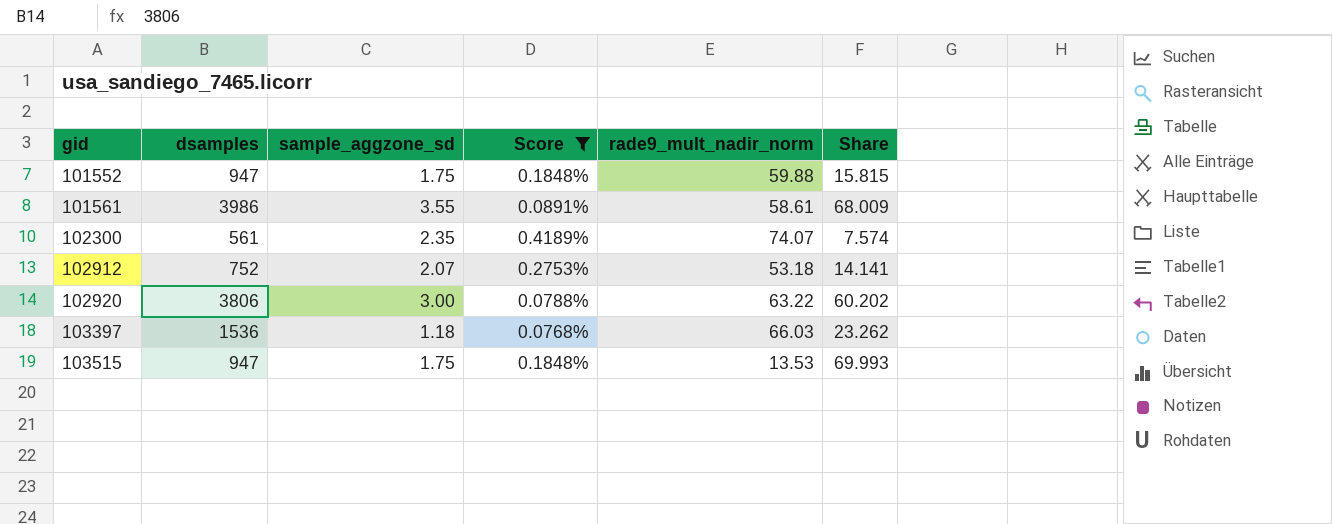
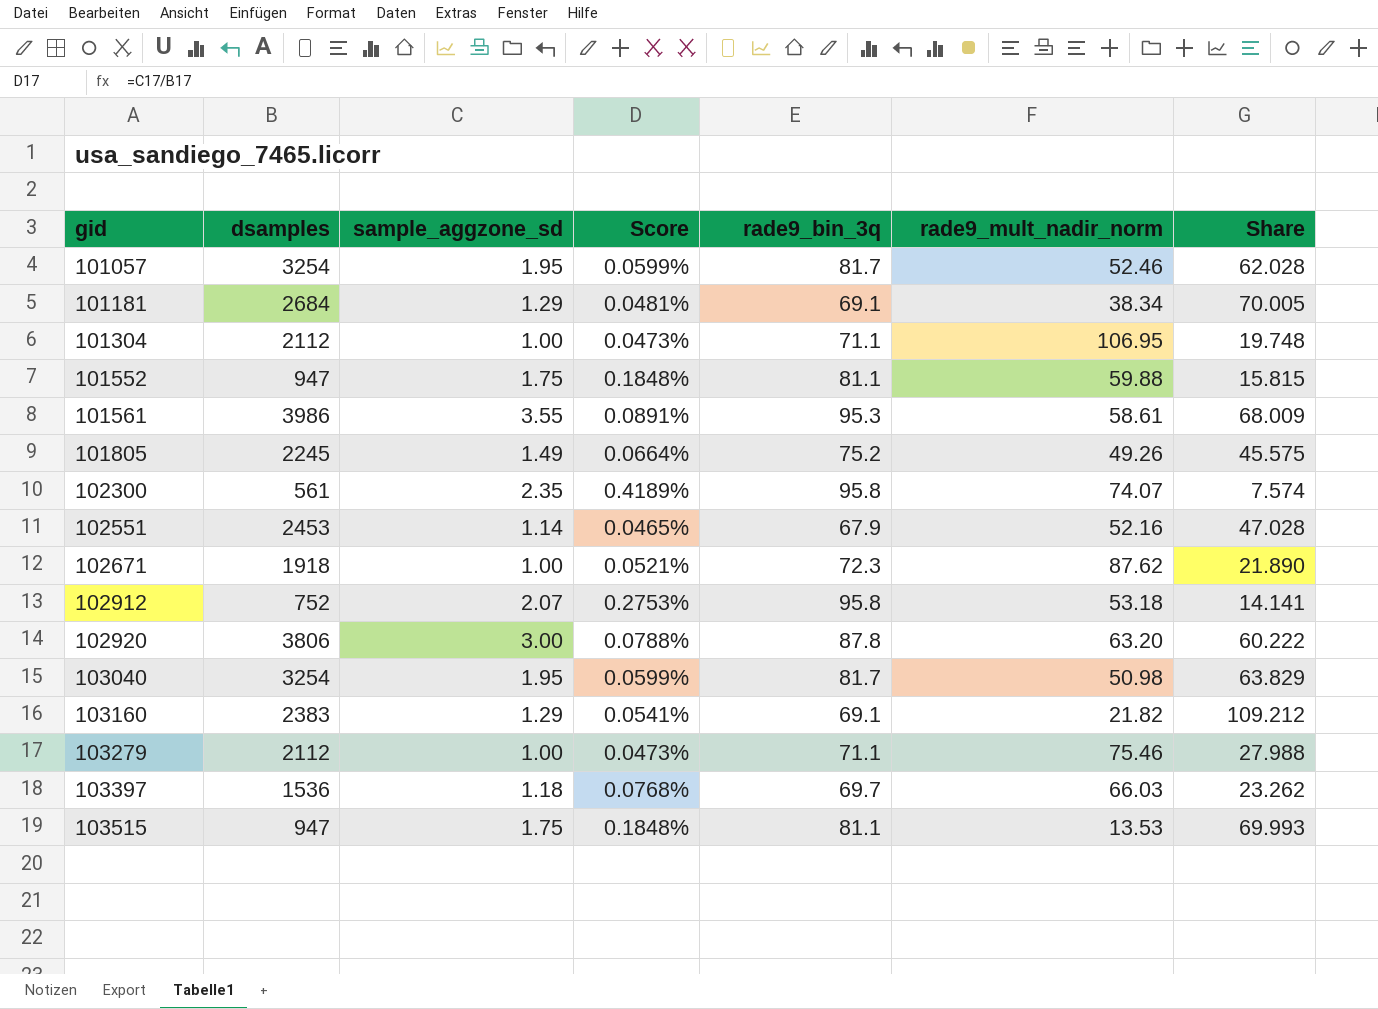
filter: Score >= 0.0768% -> none
column rade9_bin_3q | position: none -> 5
102920 | rade9_mult_nadir_norm: 63.22 -> 63.20
102920 | Share: 60.202 -> 60.222

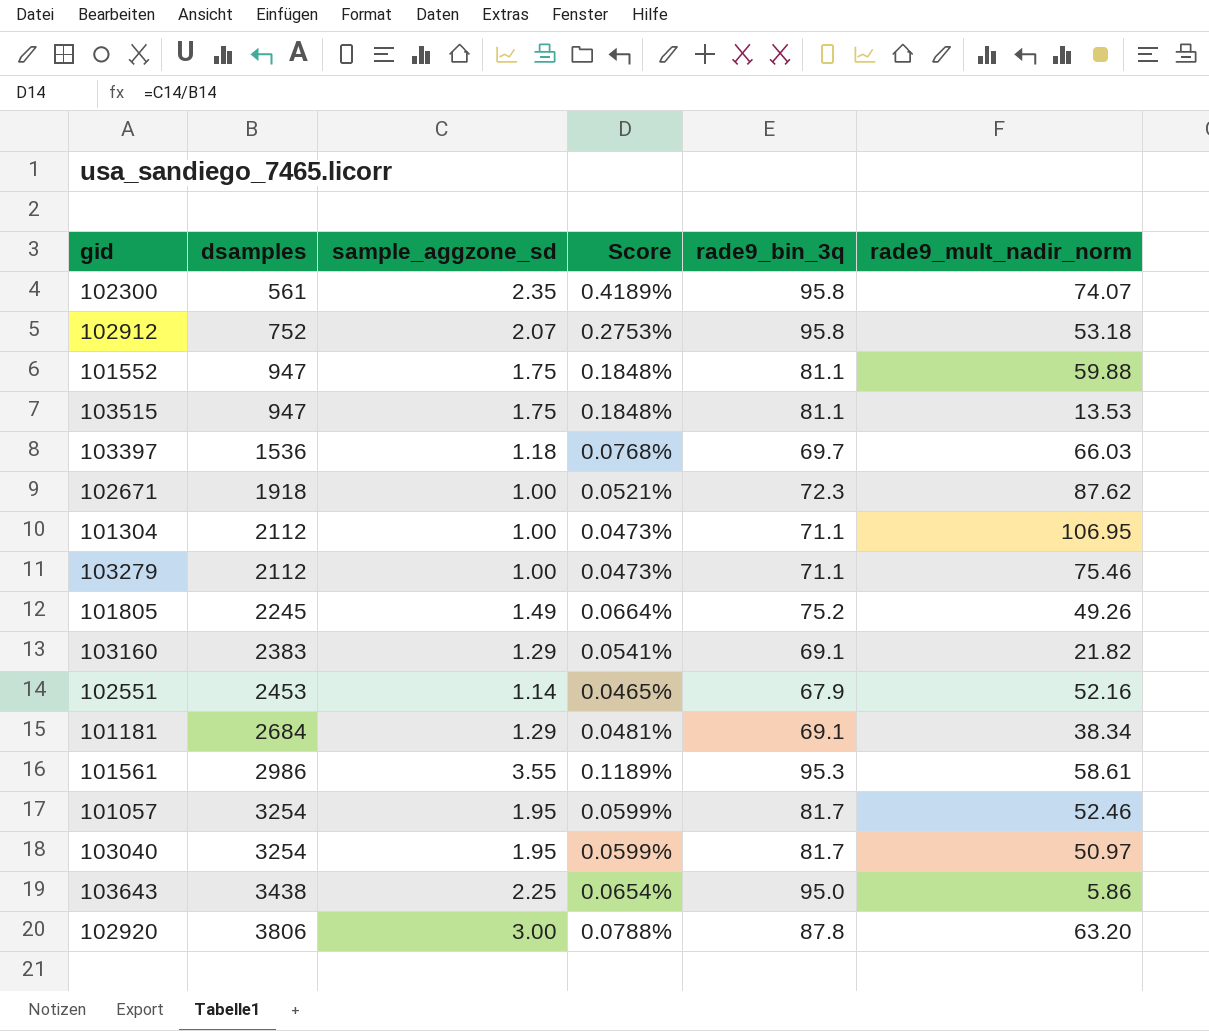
row order: gid ascending -> dsamples ascending
column Share | formula: [dsamples] / [rade9_mult_nadir_norm] -> none
101561 | dsamples: 3986 -> 2986
101561 | Score: 0.0891% -> 0.1189%
103040 | rade9_mult_nadir_norm: 50.98 -> 50.97
row 103643: none -> 3438 | 2.25 | 0.0654% | 95.0 | 5.86

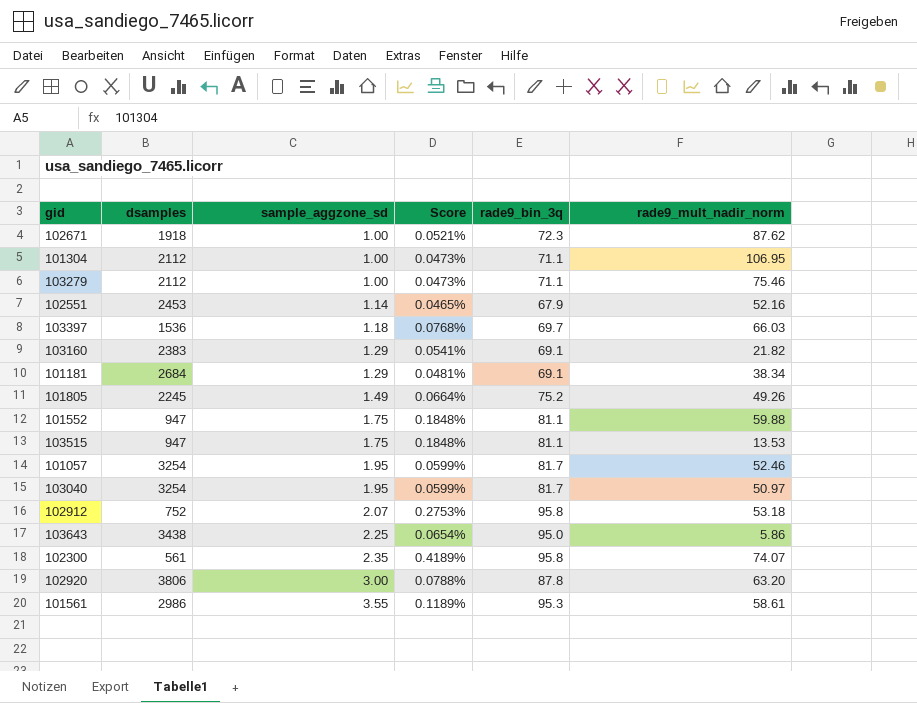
row order: dsamples ascending -> sample_aggzone_sd ascending

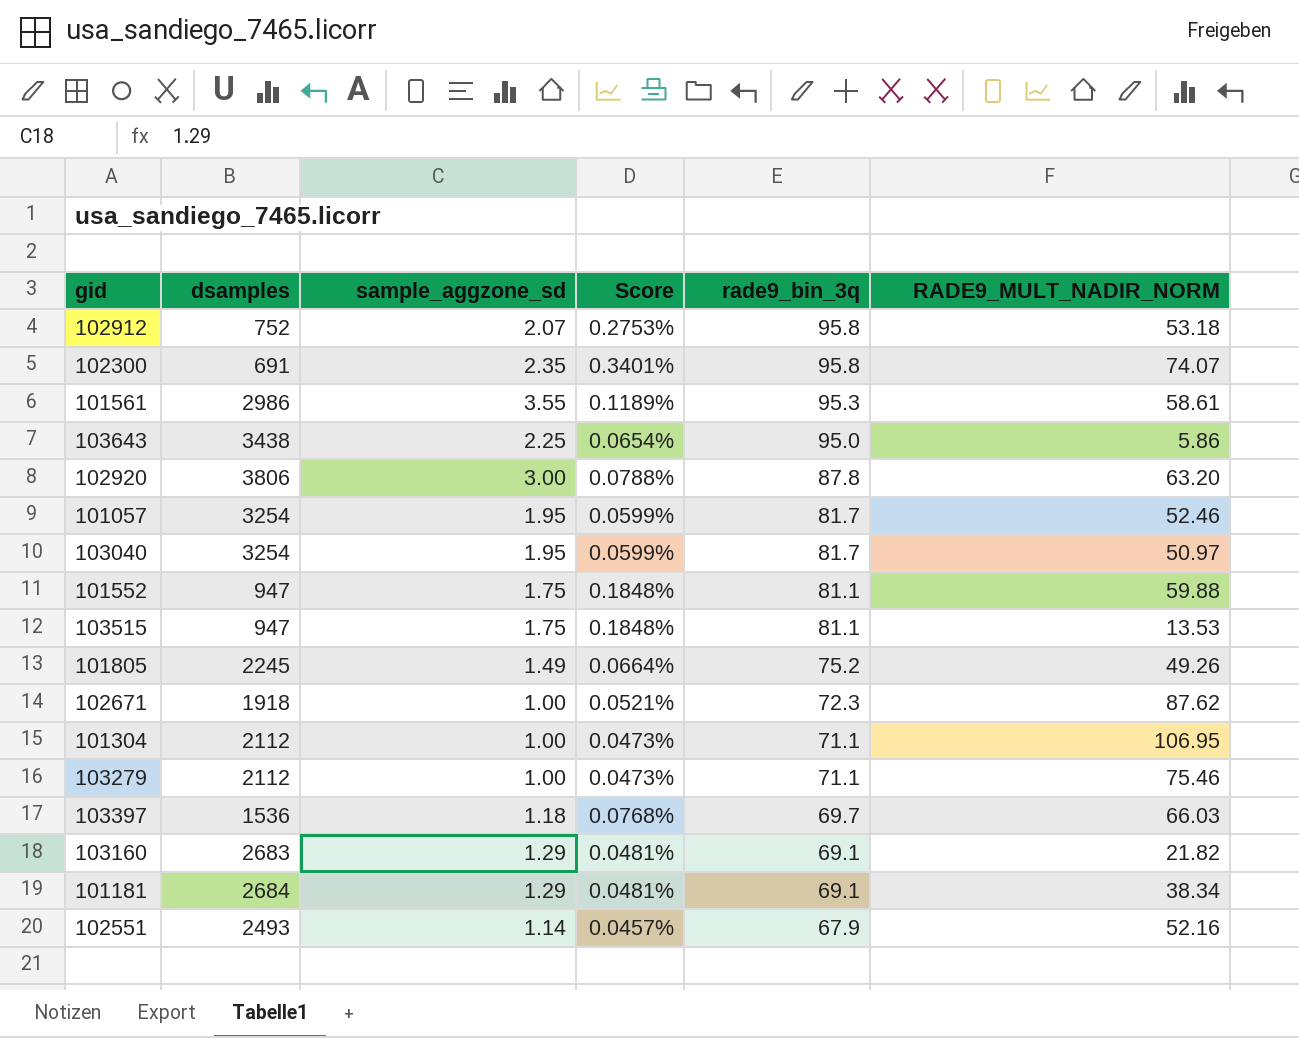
row order: sample_aggzone_sd ascending -> rade9_bin_3q descending
column name: rade9_mult_nadir_norm -> RADE9_MULT_NADIR_NORM
102300 | dsamples: 561 -> 691
102300 | Score: 0.4189% -> 0.3401%
103160 | dsamples: 2383 -> 2683
103160 | Score: 0.0541% -> 0.0481%
102551 | dsamples: 2453 -> 2493
102551 | Score: 0.0465% -> 0.0457%

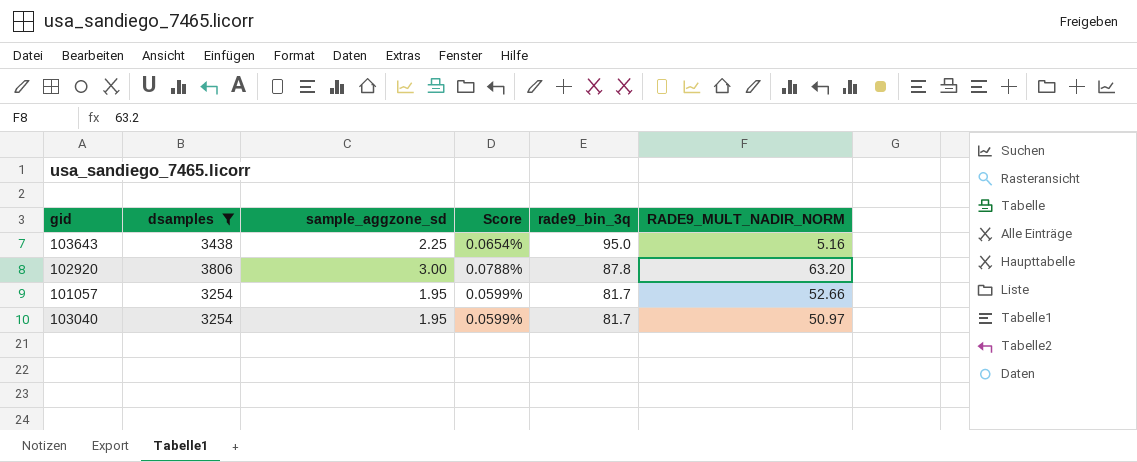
filter: none -> dsamples >= 3254
103643 | RADE9_MULT_NADIR_NORM: 5.86 -> 5.16
101057 | RADE9_MULT_NADIR_NORM: 52.46 -> 52.66

